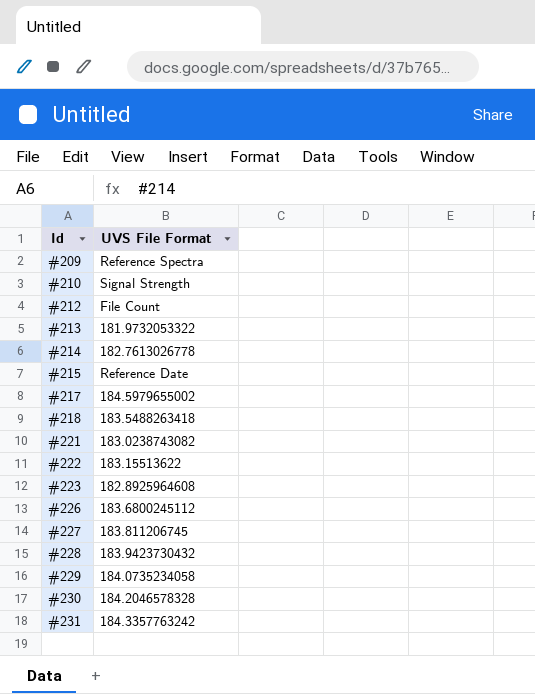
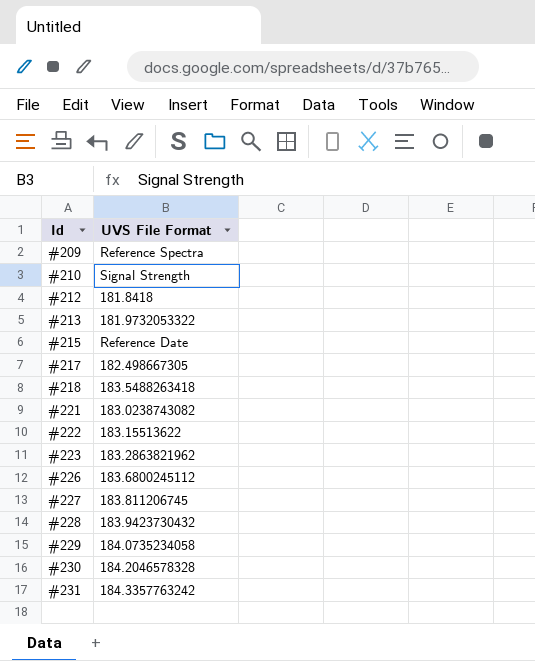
row #214: 182.7613026778 -> none
#212 | UVS File Format: File Count -> 181.8418
#217 | UVS File Format: 184.5979655002 -> 182.498667305
#223 | UVS File Format: 182.8925964608 -> 183.2863821962

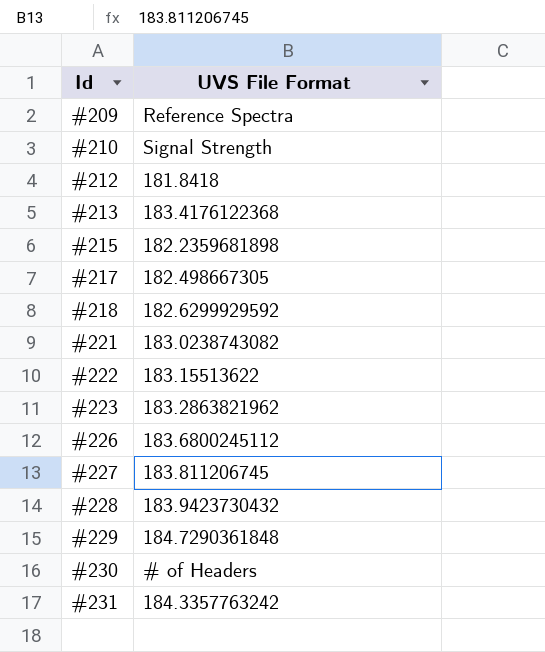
#213 | UVS File Format: 181.9732053322 -> 183.4176122368
#215 | UVS File Format: Reference Date -> 182.2359681898
#218 | UVS File Format: 183.5488263418 -> 182.6299929592
#229 | UVS File Format: 184.0735234058 -> 184.7290361848
#230 | UVS File Format: 184.2046578328 -> # of Headers

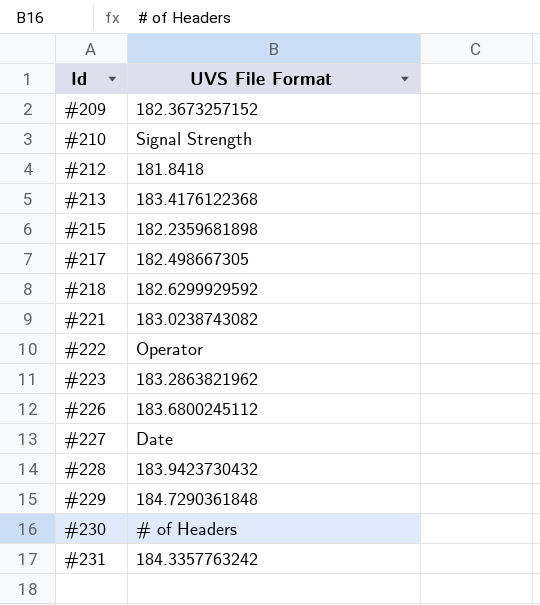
#209 | UVS File Format: Reference Spectra -> 182.3673257152
#222 | UVS File Format: 183.15513622 -> Operator
#227 | UVS File Format: 183.811206745 -> Date

